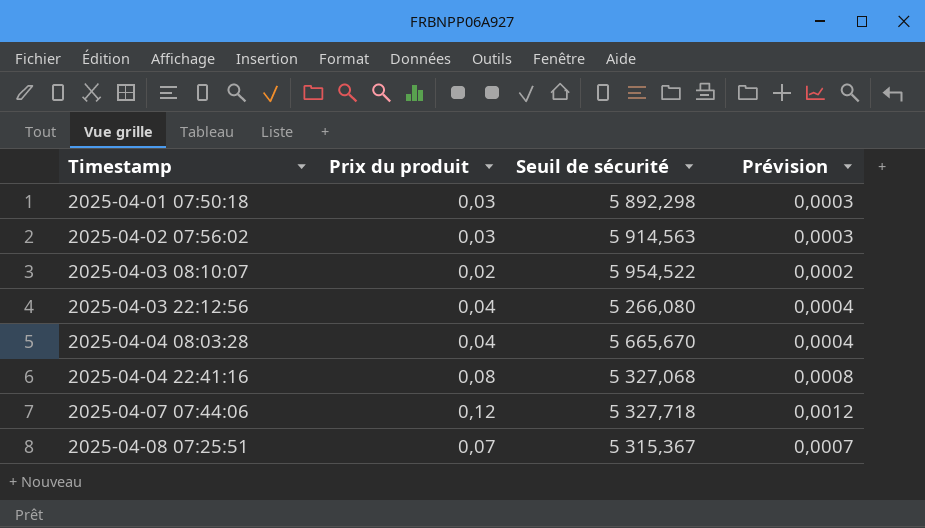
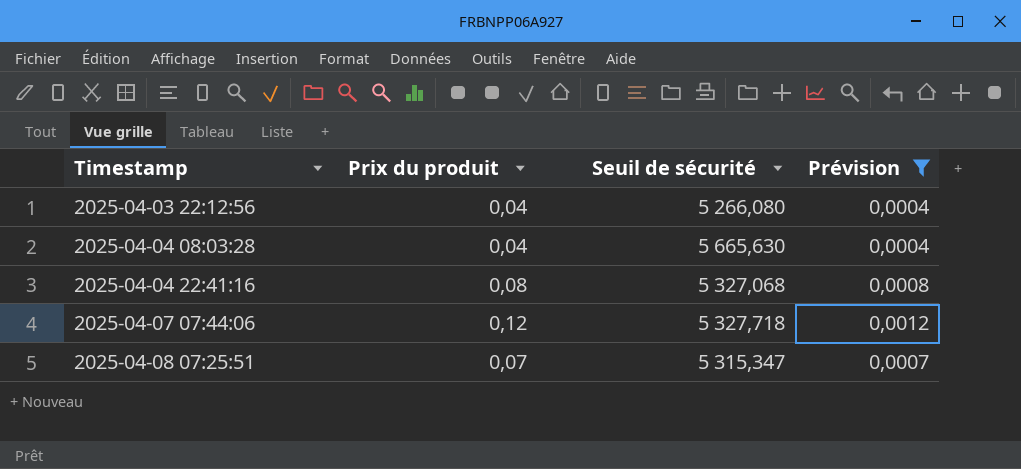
filter: none -> Prévision >= 0,0004
2025-04-04 08:03:28 | Seuil de sécurité: 5 665,670 -> 5 665,630
2025-04-08 07:25:51 | Seuil de sécurité: 5 315,367 -> 5 315,347

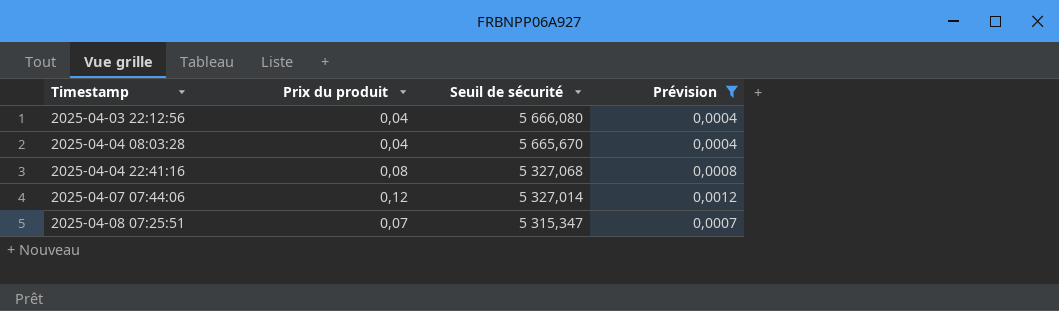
2025-04-03 22:12:56 | Seuil de sécurité: 5 266,080 -> 5 666,080
2025-04-04 08:03:28 | Seuil de sécurité: 5 665,630 -> 5 665,670
2025-04-07 07:44:06 | Seuil de sécurité: 5 327,718 -> 5 327,014

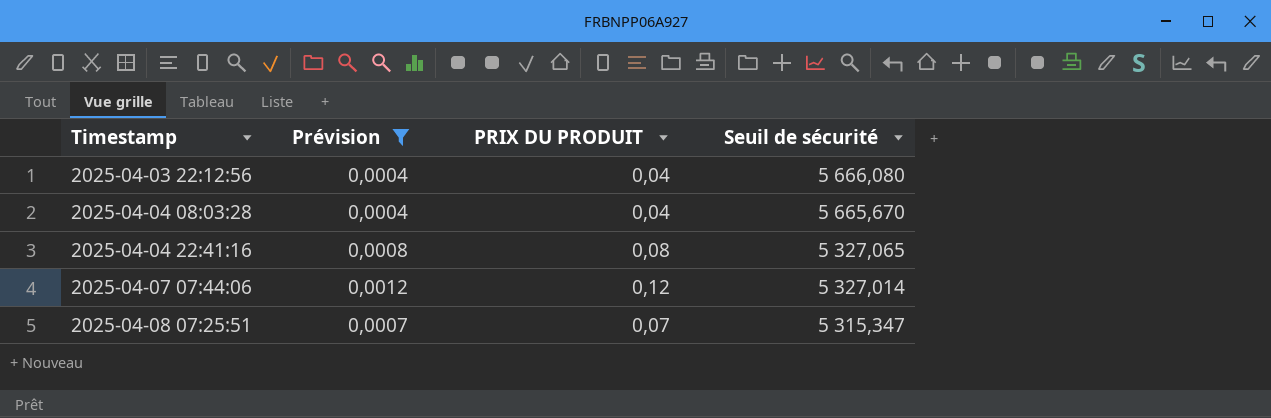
column Prévision | position: 4 -> 2
column name: Prix du produit -> PRIX DU PRODUIT
2025-04-04 22:41:16 | Seuil de sécurité: 5 327,068 -> 5 327,065

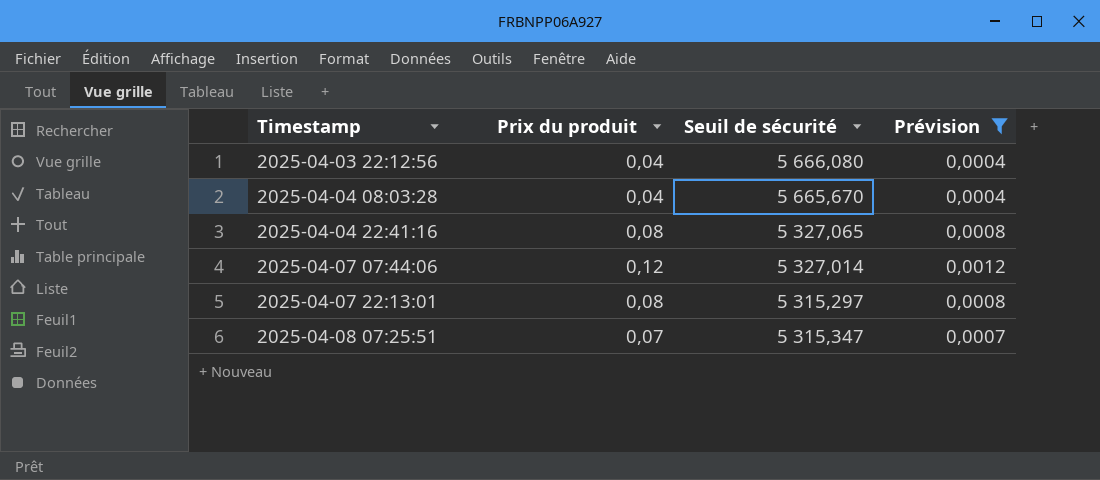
column name: PRIX DU PRODUIT -> Prix du produit
column Prévision | position: 2 -> 4
row 2025-04-07 22:13:01: none -> 0,08 | 5 315,297 | 0,0008

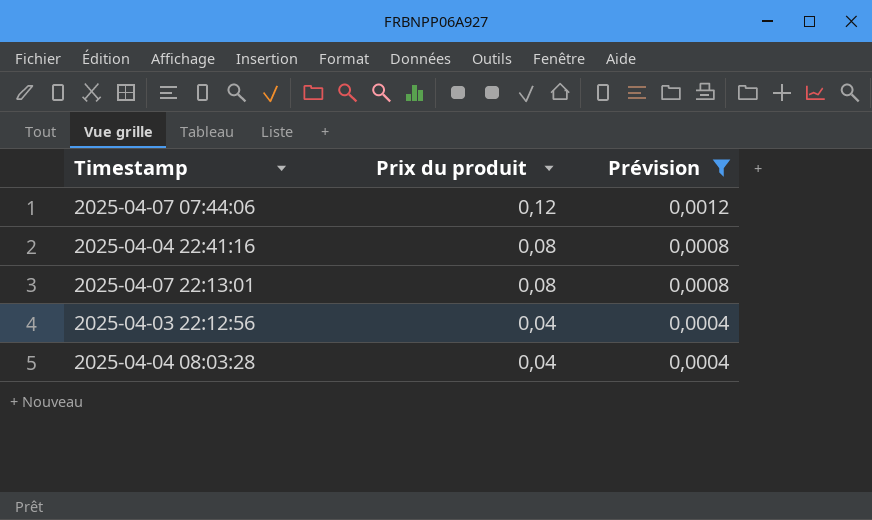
row order: Timestamp ascending -> Prix du produit descending
column Seuil de sécurité | position: 3 -> none
row 2025-04-08 07:25:51: 0,07 | 5 315,347 | 0,0007 -> none

